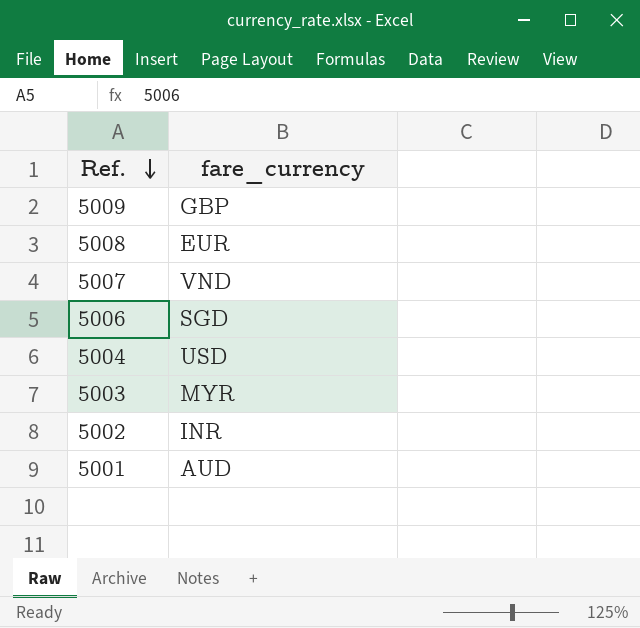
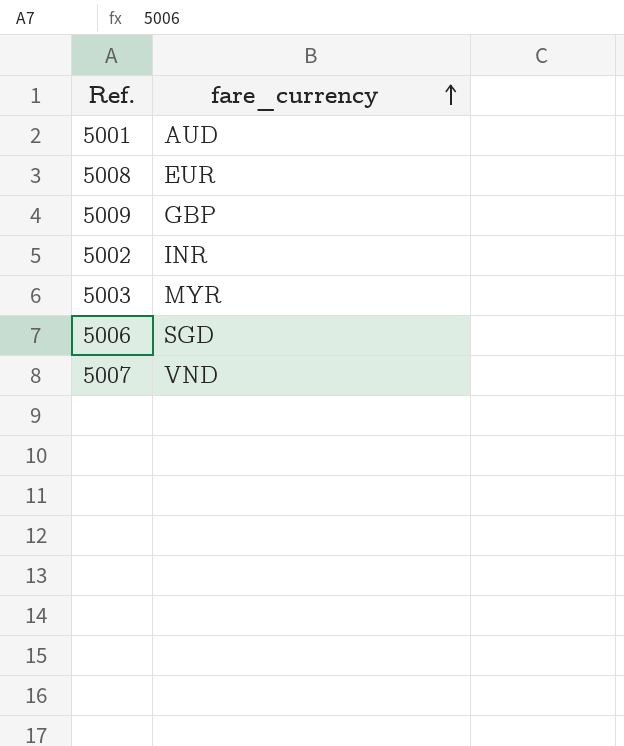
row order: Ref. descending -> fare_currency ascending
row 5004: USD -> none

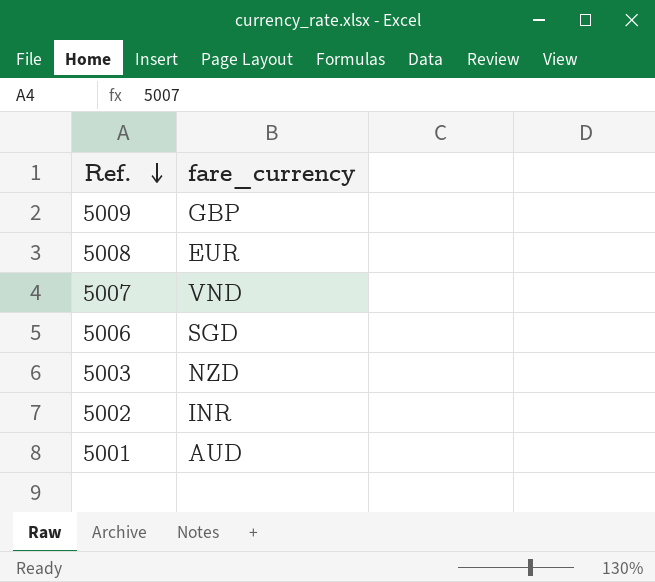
row order: fare_currency ascending -> Ref. descending
5003 | fare_currency: MYR -> NZD

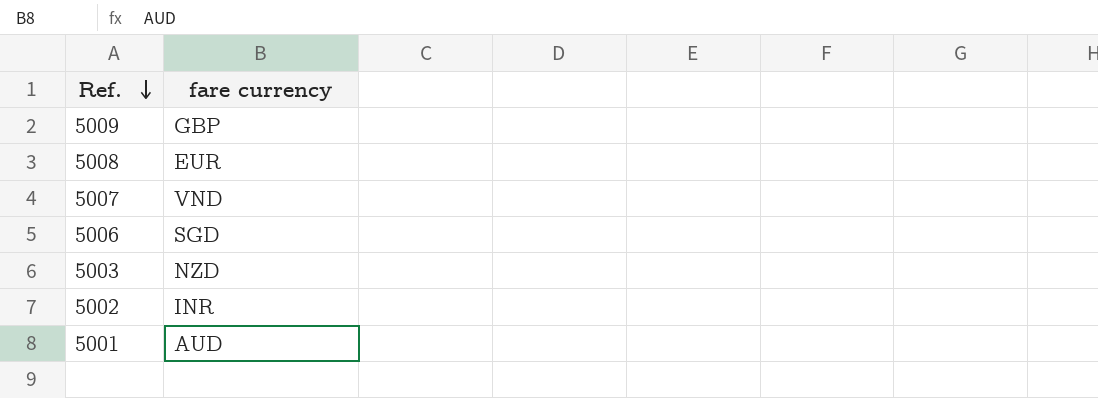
column name: fare_currency -> fare currency

